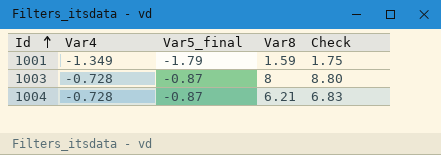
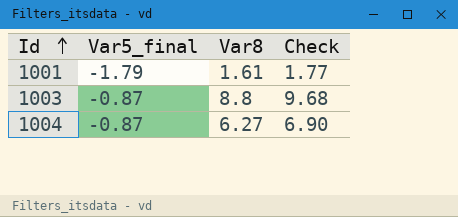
column Var4 | position: 2 -> none
1001 | Var8: 1.59 -> 1.61
1001 | Check: 1.75 -> 1.77
1003 | Var8: 8 -> 8.8
1003 | Check: 8.80 -> 9.68
1004 | Var8: 6.21 -> 6.27
1004 | Check: 6.83 -> 6.90

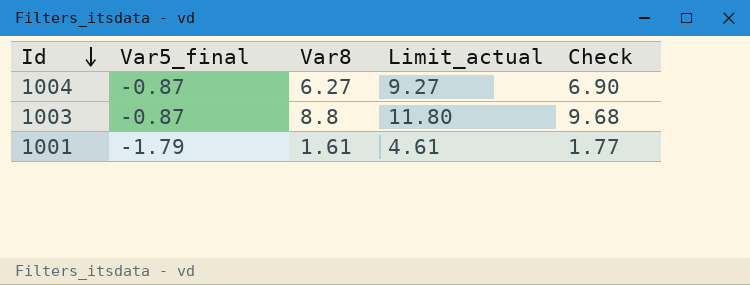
row order: Id ascending -> Id descending
column Limit_actual | formula: none -> [Var8] + 3

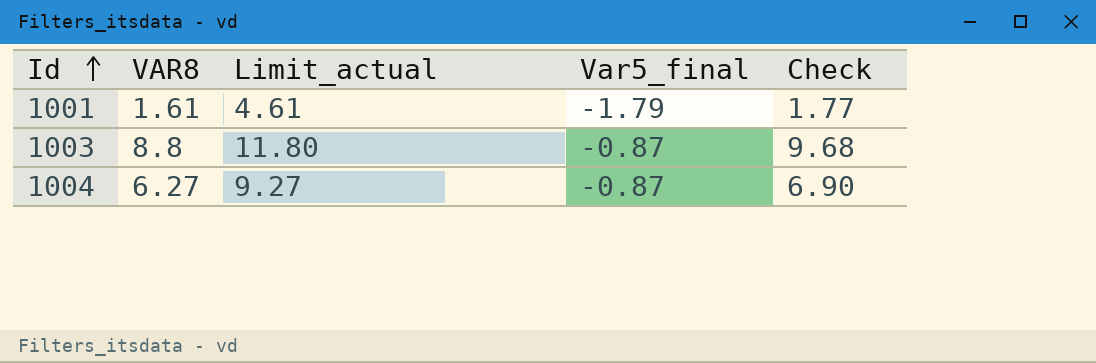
row order: Id descending -> Id ascending
column name: Var8 -> VAR8
column Var5_final | position: 2 -> 4

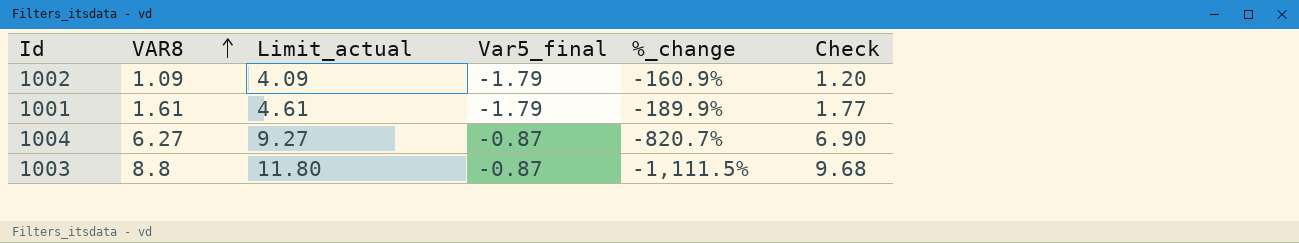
row order: Id ascending -> VAR8 ascending
column %_change | formula: none -> ([VAR8] - [Var5_final]) / [Var5_final]
row 1002: none -> 1.09 | 4.09 | -1.79 | -160.9% | 1.20

